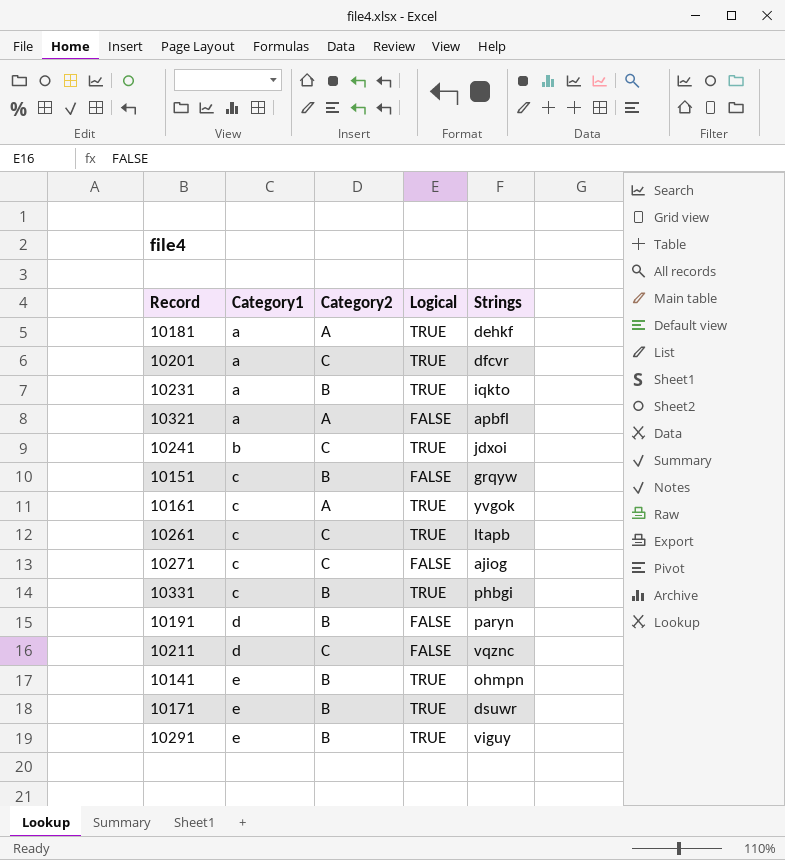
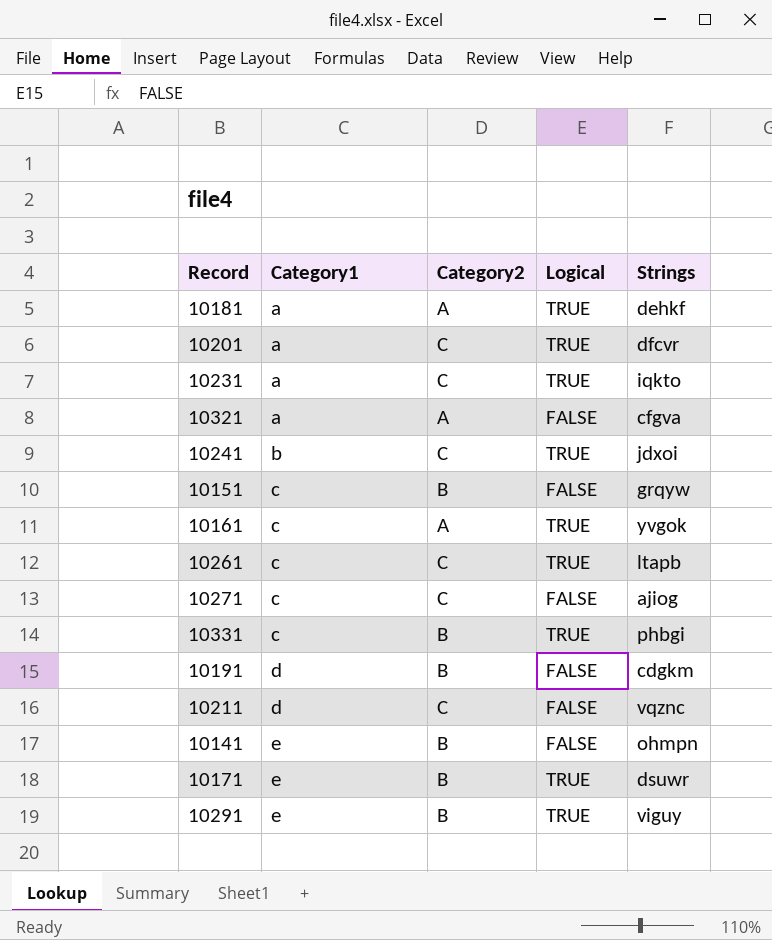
10231 | Category2: B -> C
10321 | Strings: apbfl -> cfgva
10191 | Strings: paryn -> cdgkm
10141 | Logical: TRUE -> FALSE

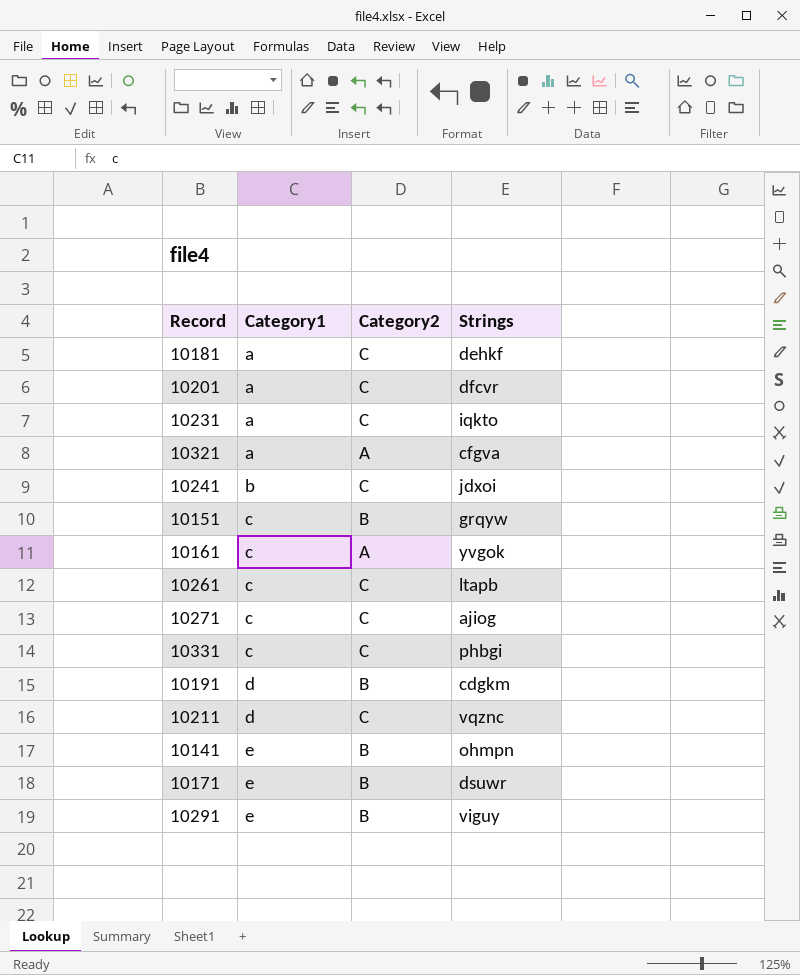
column Logical | position: 4 -> none
10181 | Category2: A -> C
10331 | Category2: B -> C

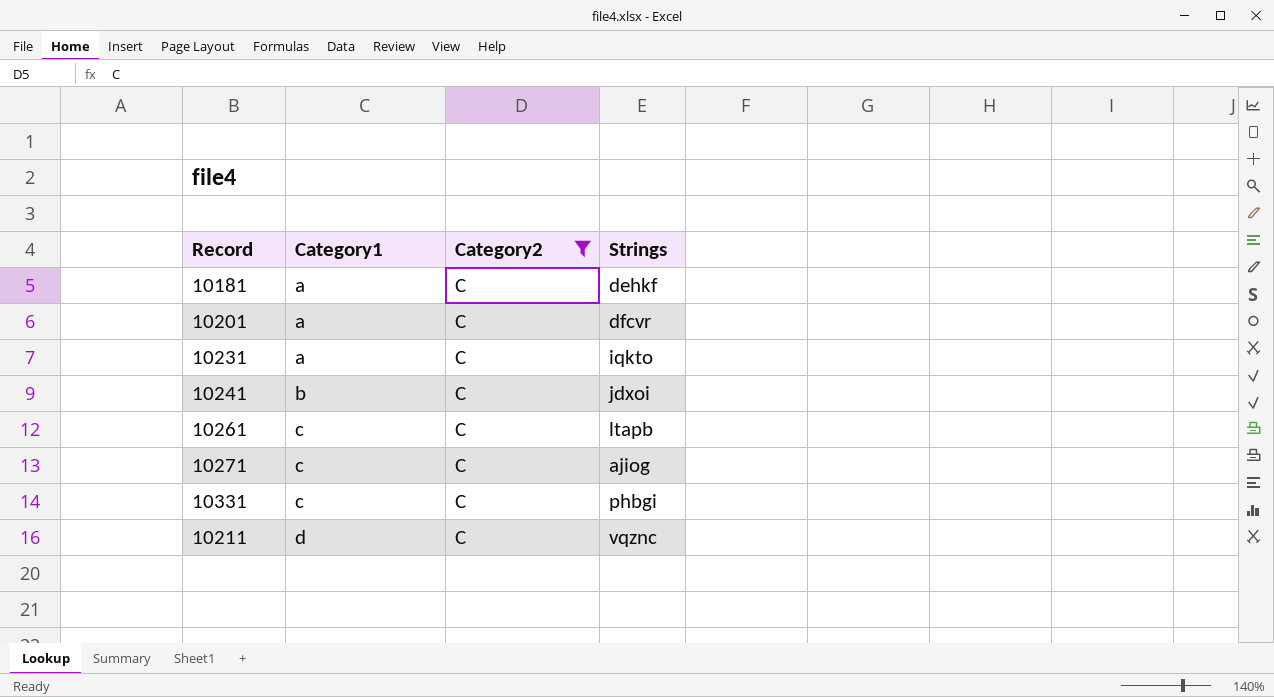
filter: none -> Category2 = C

